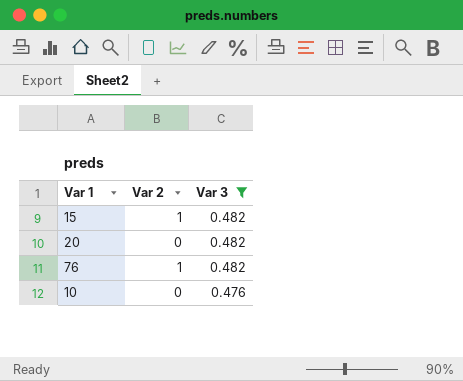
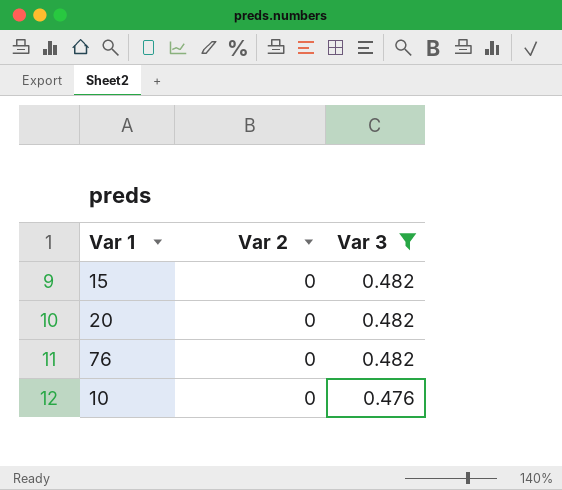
15 | Var 2: 1 -> 0
76 | Var 2: 1 -> 0

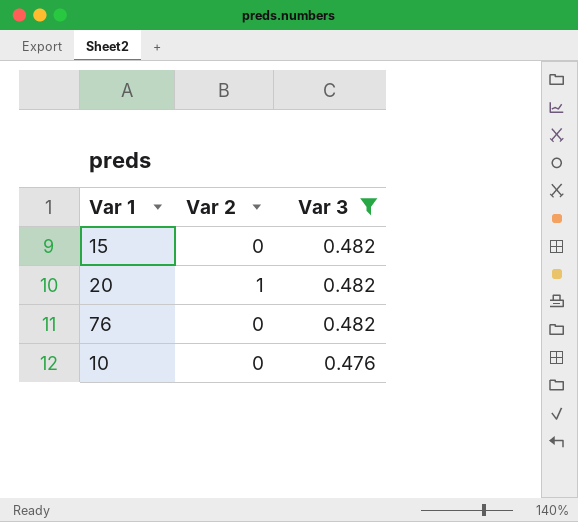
20 | Var 2: 0 -> 1

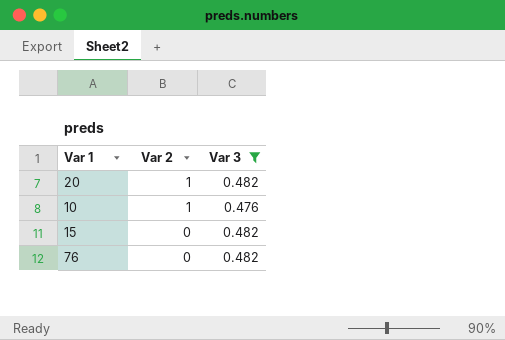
row order: Var 3 descending -> Var 2 descending
10 | Var 2: 0 -> 1

